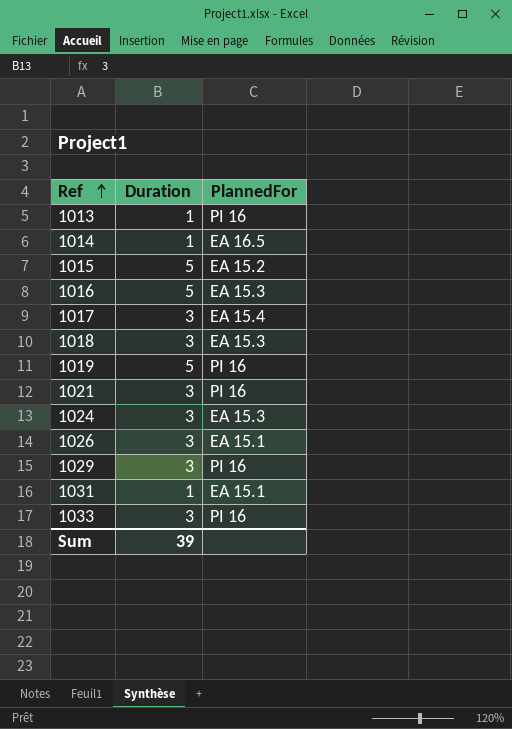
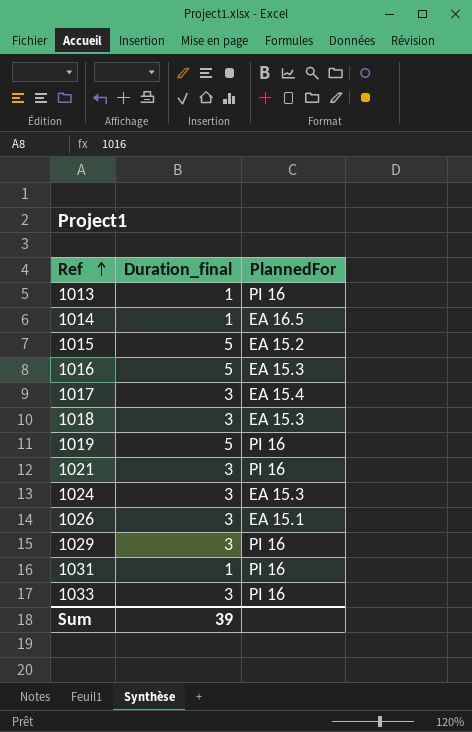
column name: Duration -> Duration_final
1031 | PlannedFor: EA 15.1 -> PI 16

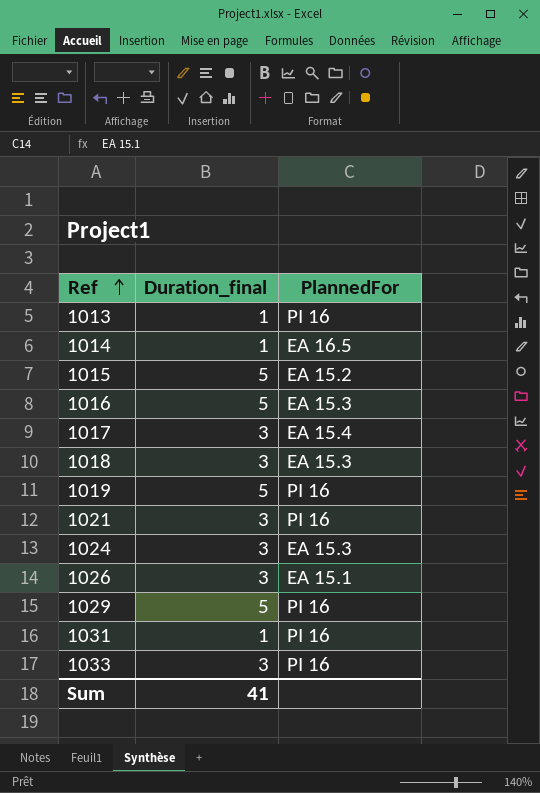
1029 | Duration_final: 3 -> 5
Sum | Duration_final: 39 -> 41

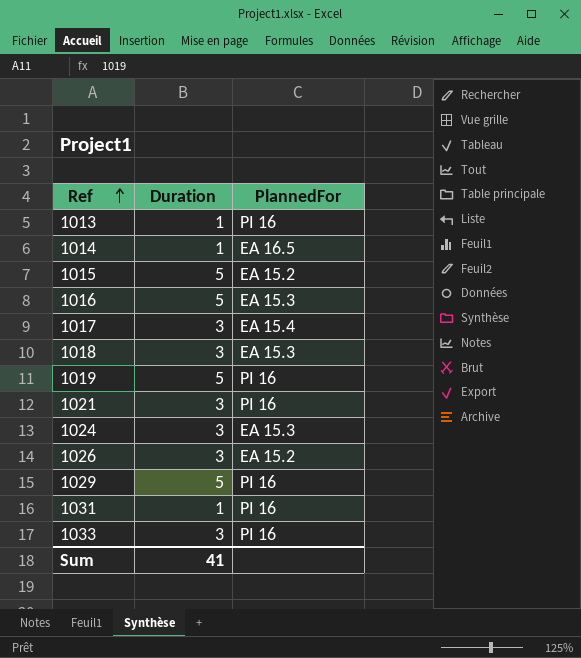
column name: Duration_final -> Duration
1026 | PlannedFor: EA 15.1 -> EA 15.2

